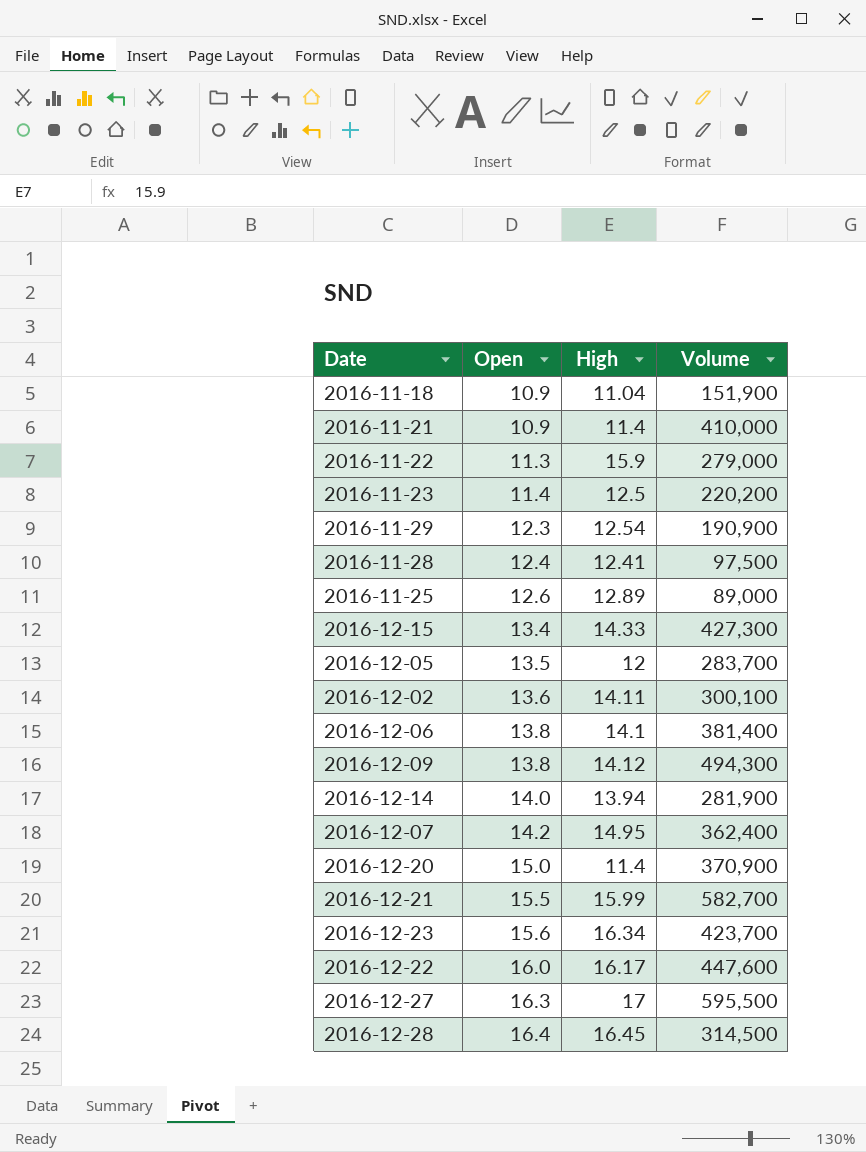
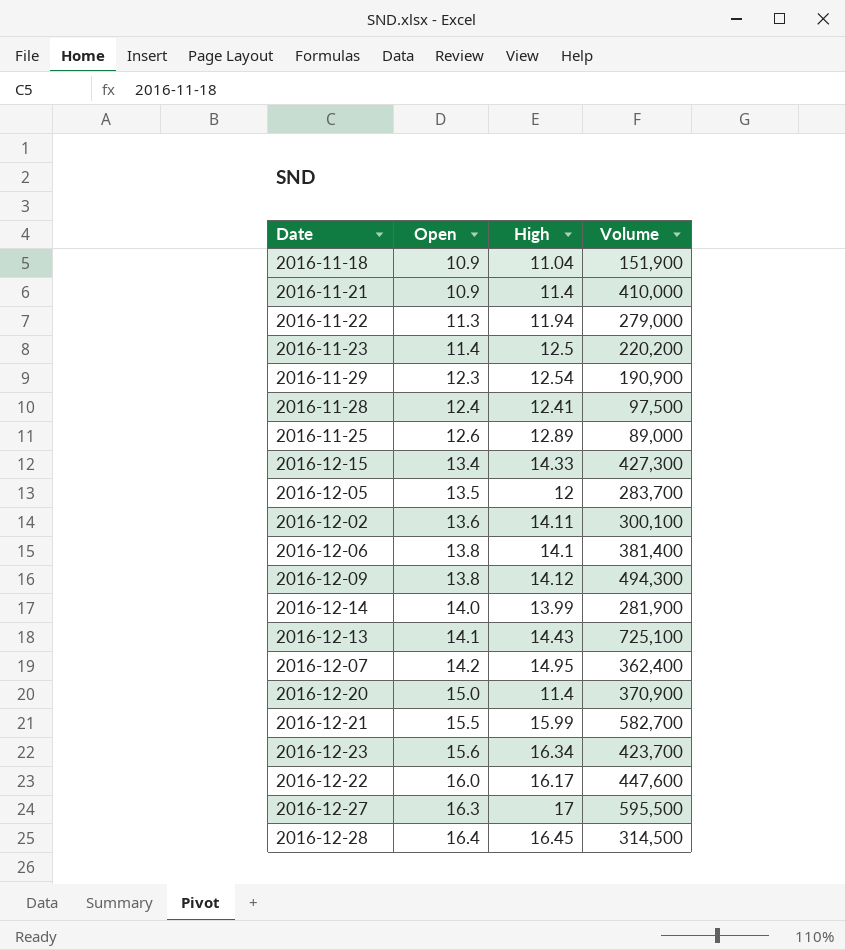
2016-11-22 | High: 15.9 -> 11.94
2016-12-14 | High: 13.94 -> 13.99
row 2016-12-13: none -> 14.1 | 14.43 | 725,100

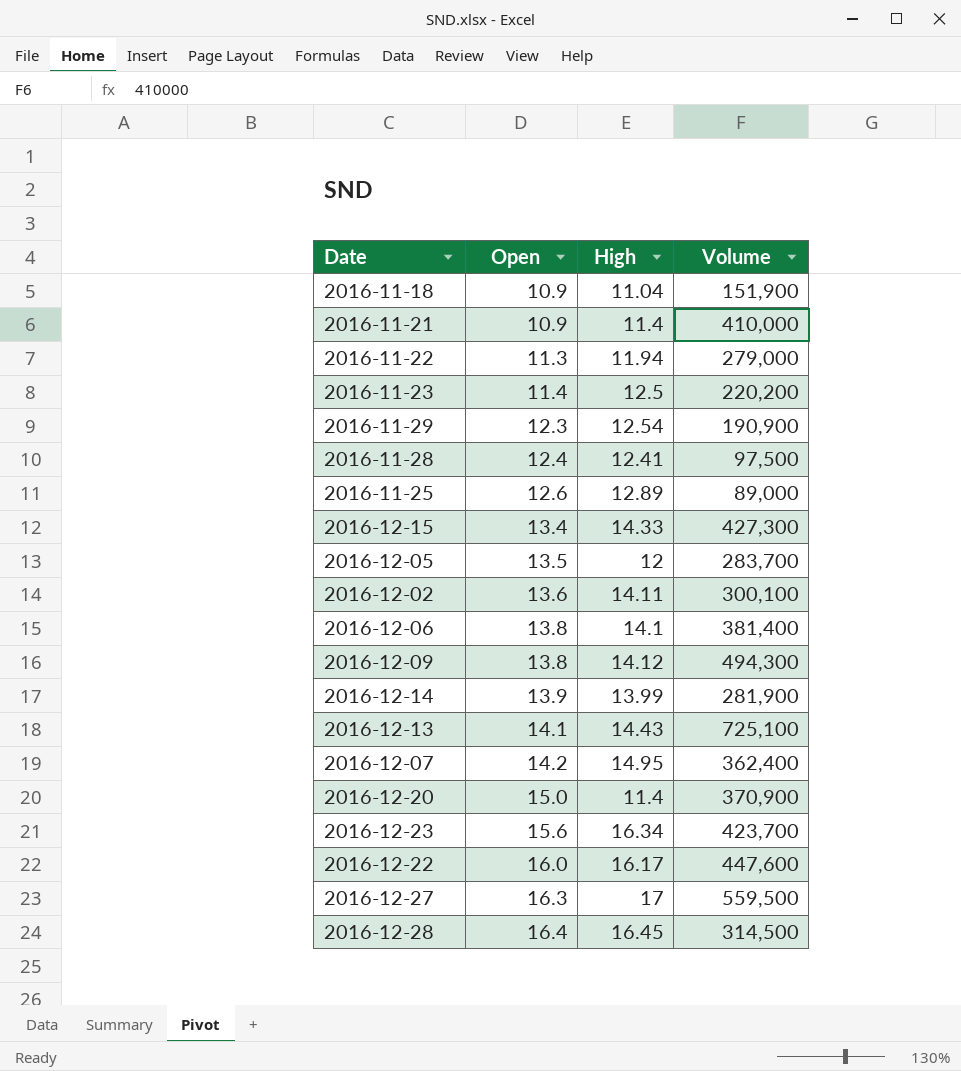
row 2016-12-21: 15.5 | 15.99 | 582,700 -> none
2016-12-14 | Open: 14.0 -> 13.9
2016-12-27 | Volume: 595,500 -> 559,500

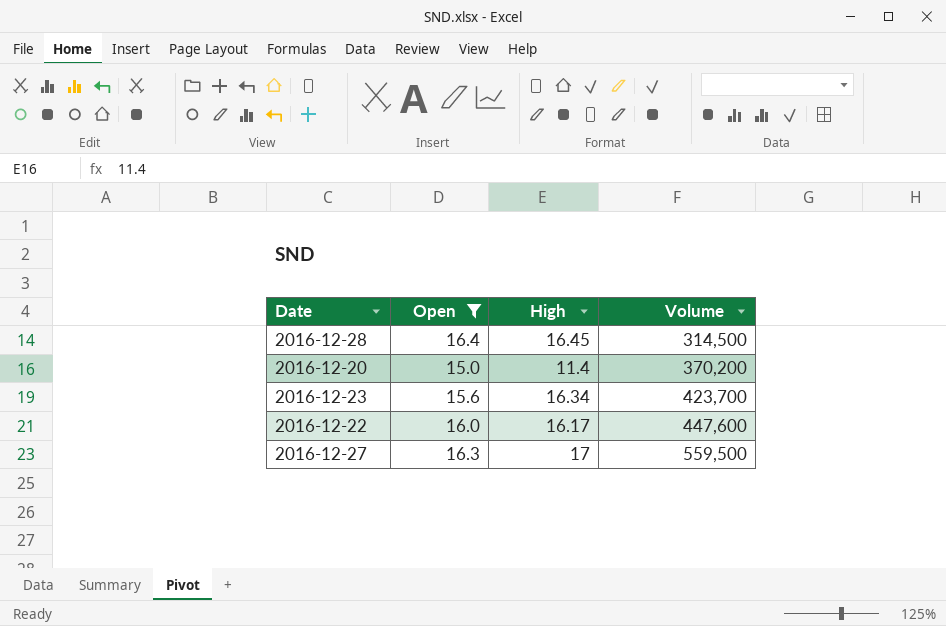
filter: none -> Open >= 15.0
row order: Open ascending -> Volume ascending
2016-12-20 | Volume: 370,900 -> 370,200

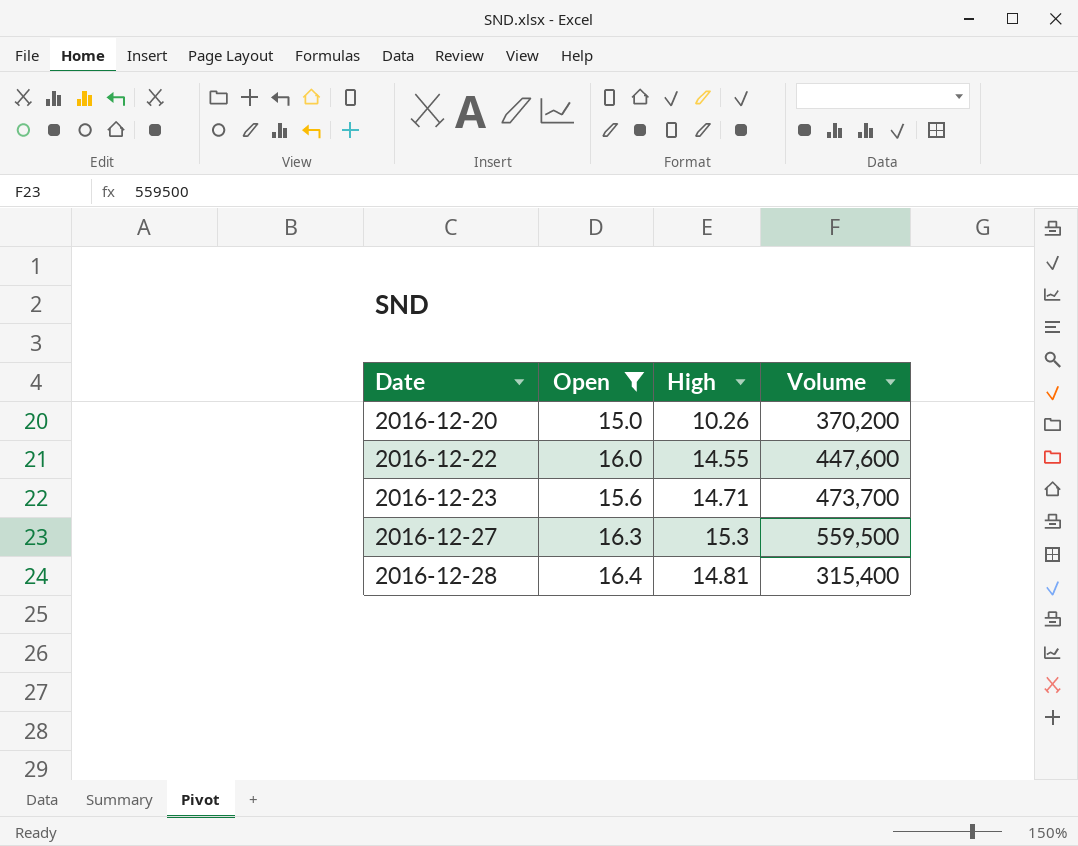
row order: Volume ascending -> Date ascending
2016-12-20 | High: 11.4 -> 10.26
2016-12-22 | High: 16.17 -> 14.55
2016-12-23 | High: 16.34 -> 14.71
2016-12-23 | Volume: 423,700 -> 473,700
2016-12-27 | High: 17 -> 15.3
2016-12-28 | High: 16.45 -> 14.81
2016-12-28 | Volume: 314,500 -> 315,400

